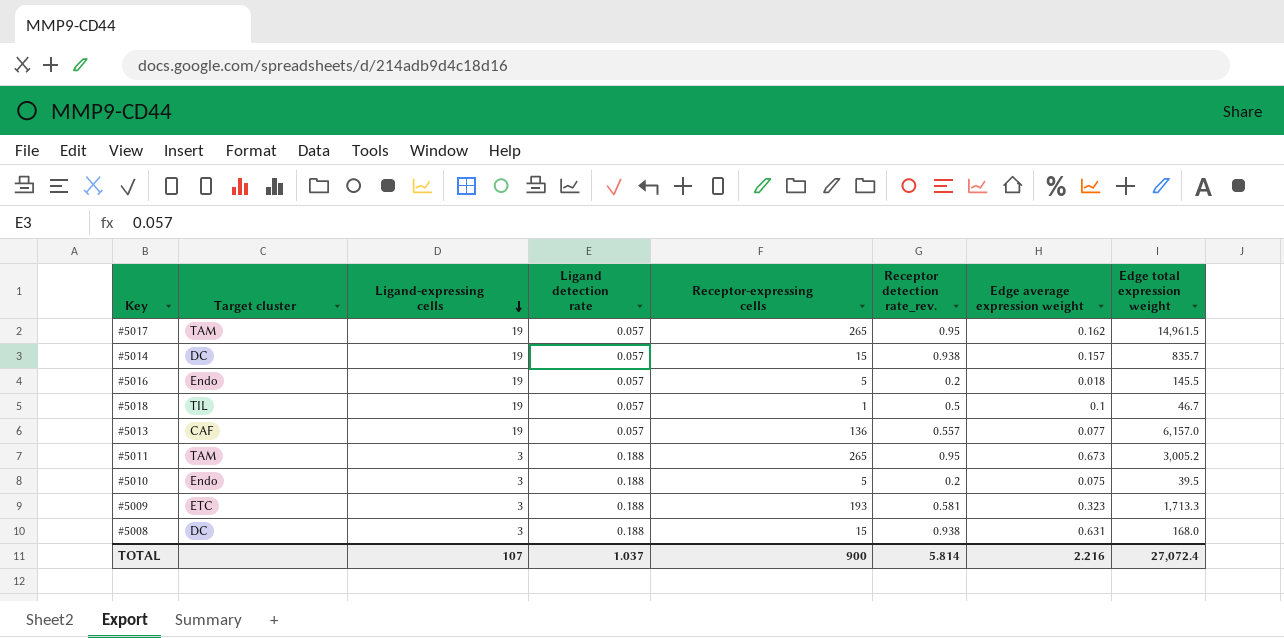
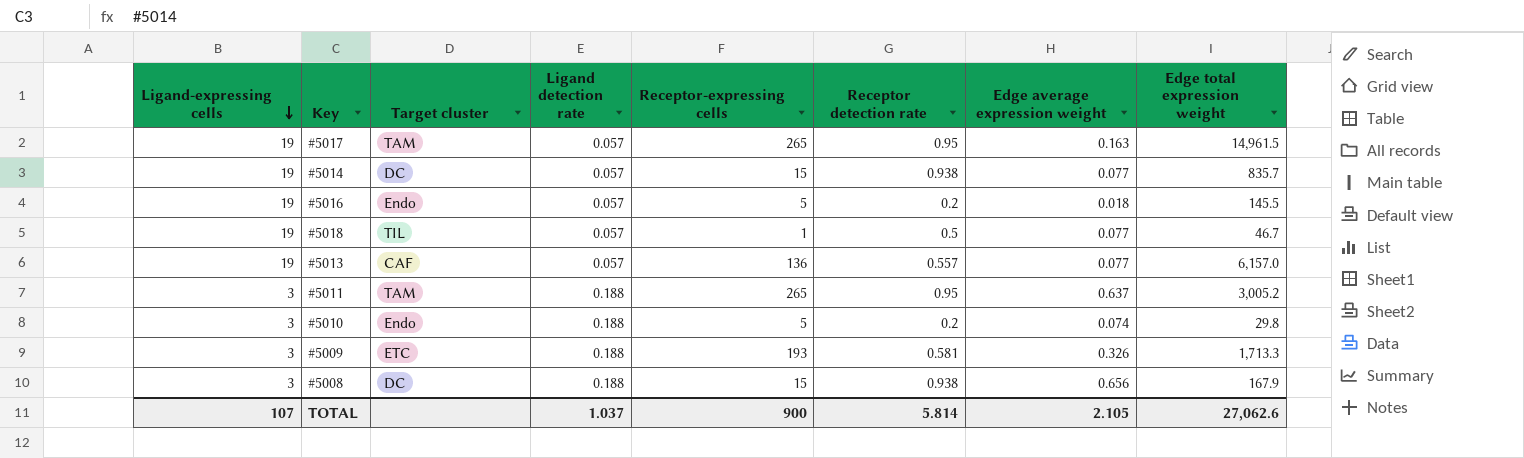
column Ligand-expressing cells | position: 3 -> 1
column name: Receptor detection rate_rev. -> Receptor detection rate
#5017 | Edge average expression weight: 0.162 -> 0.163
#5014 | Edge average expression weight: 0.157 -> 0.077
#5018 | Edge average expression weight: 0.1 -> 0.077
#5011 | Edge average expression weight: 0.673 -> 0.637
#5010 | Edge average expression weight: 0.075 -> 0.074
#5010 | Edge total expression weight: 39.5 -> 29.8
#5009 | Edge average expression weight: 0.323 -> 0.326
#5008 | Edge average expression weight: 0.631 -> 0.656
#5008 | Edge total expression weight: 168.0 -> 167.9
TOTAL | Edge average expression weight: 2.216 -> 2.105
TOTAL | Edge total expression weight: 27,072.4 -> 27,062.6

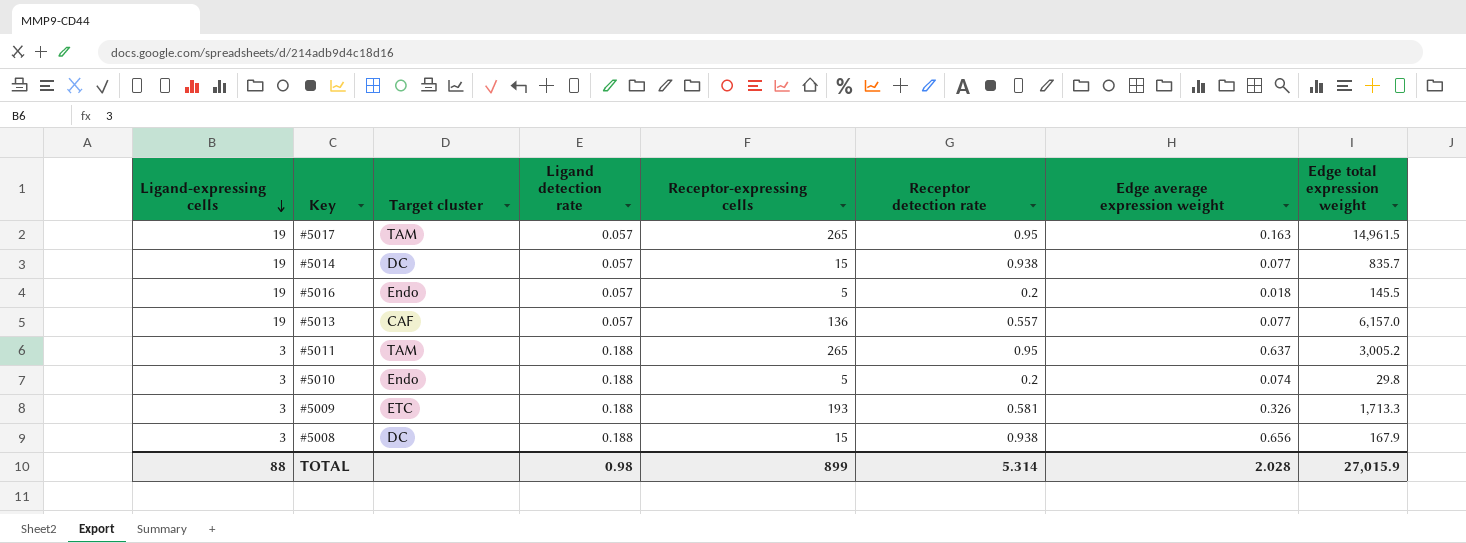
row #5018: 19 | TIL | 0.057 | 1 | 0.5 | 0.077 | 46.7 -> none
TOTAL | Ligand-expressing cells: 107 -> 88
TOTAL | Ligand detection rate: 1.037 -> 0.98
TOTAL | Receptor-expressing cells: 900 -> 899
TOTAL | Receptor detection rate: 5.814 -> 5.314
TOTAL | Edge average expression weight: 2.105 -> 2.028
TOTAL | Edge total expression weight: 27,062.6 -> 27,015.9

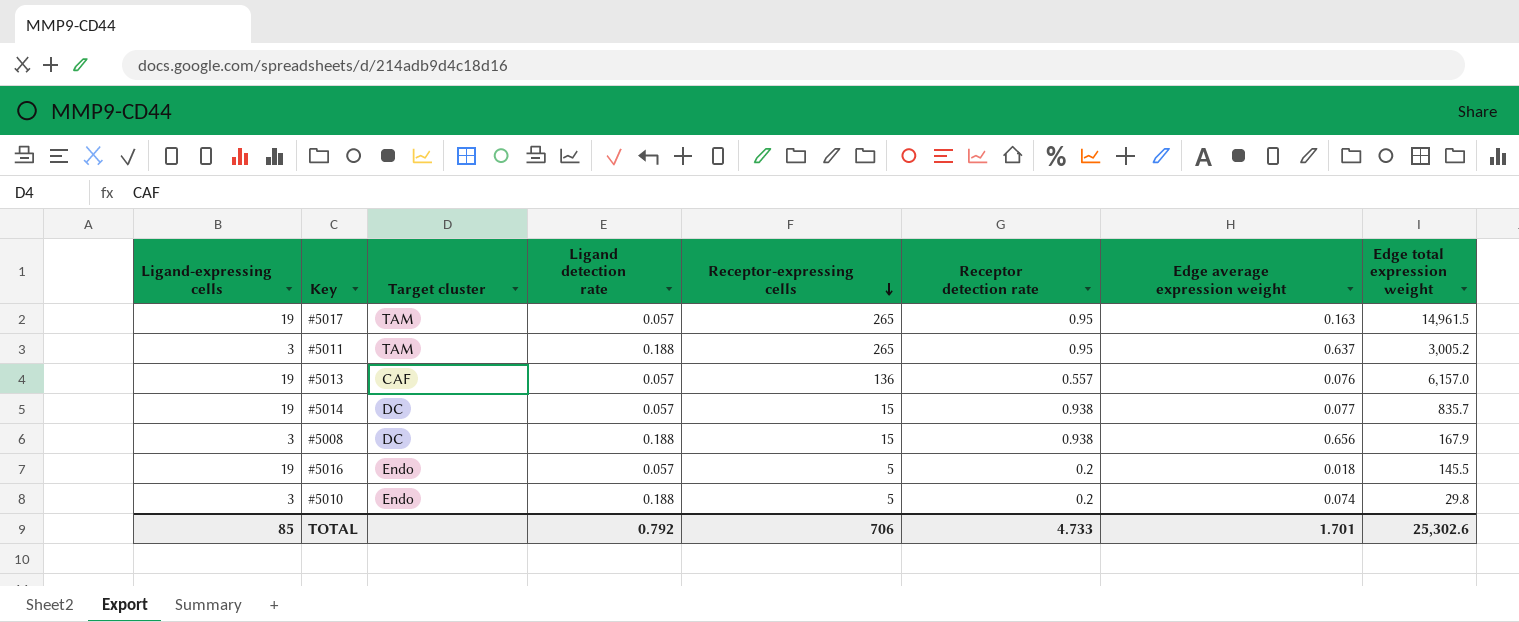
row order: Ligand-expressing cells descending -> Receptor-expressing cells descending
row #5009: 3 | ETC | 0.188 | 193 | 0.581 | 0.326 | 1,713.3 -> none
#5013 | Edge average expression weight: 0.077 -> 0.076
TOTAL | Ligand-expressing cells: 88 -> 85
TOTAL | Ligand detection rate: 0.98 -> 0.792
TOTAL | Receptor-expressing cells: 899 -> 706
TOTAL | Receptor detection rate: 5.314 -> 4.733
TOTAL | Edge average expression weight: 2.028 -> 1.701
TOTAL | Edge total expression weight: 27,015.9 -> 25,302.6

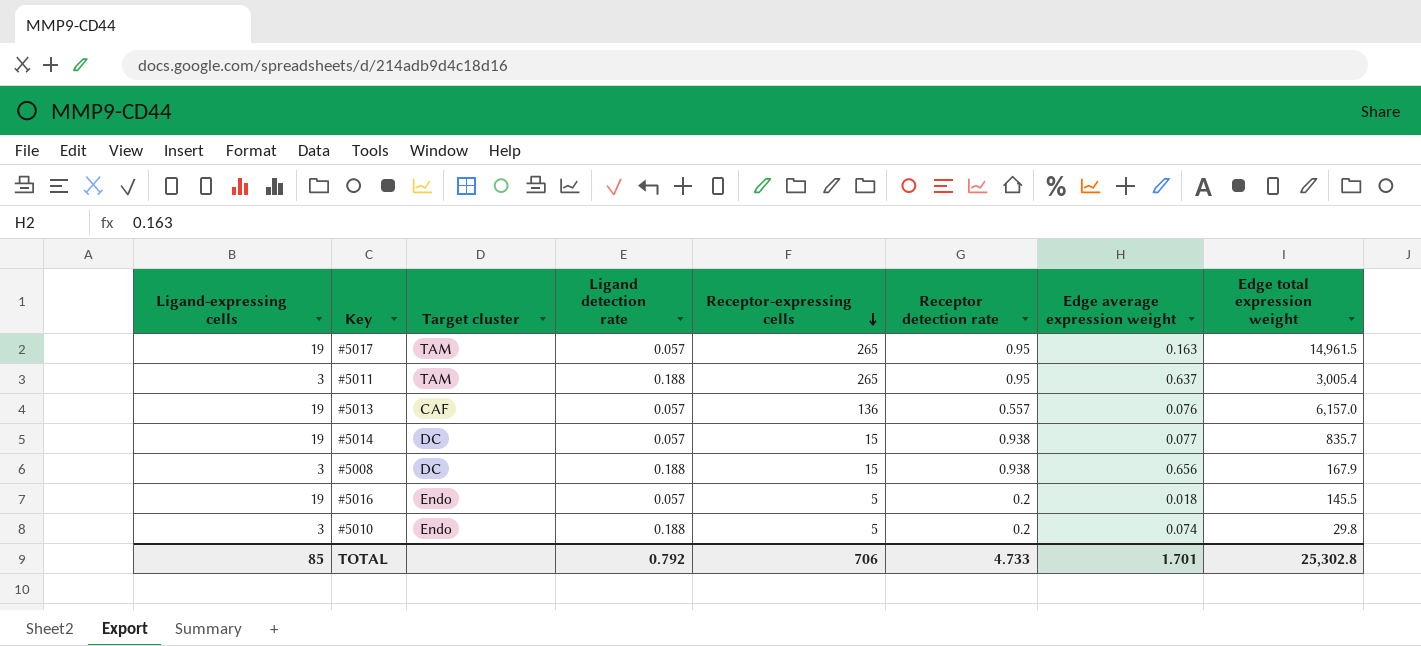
#5011 | Edge total expression weight: 3,005.2 -> 3,005.4
TOTAL | Edge total expression weight: 25,302.6 -> 25,302.8

